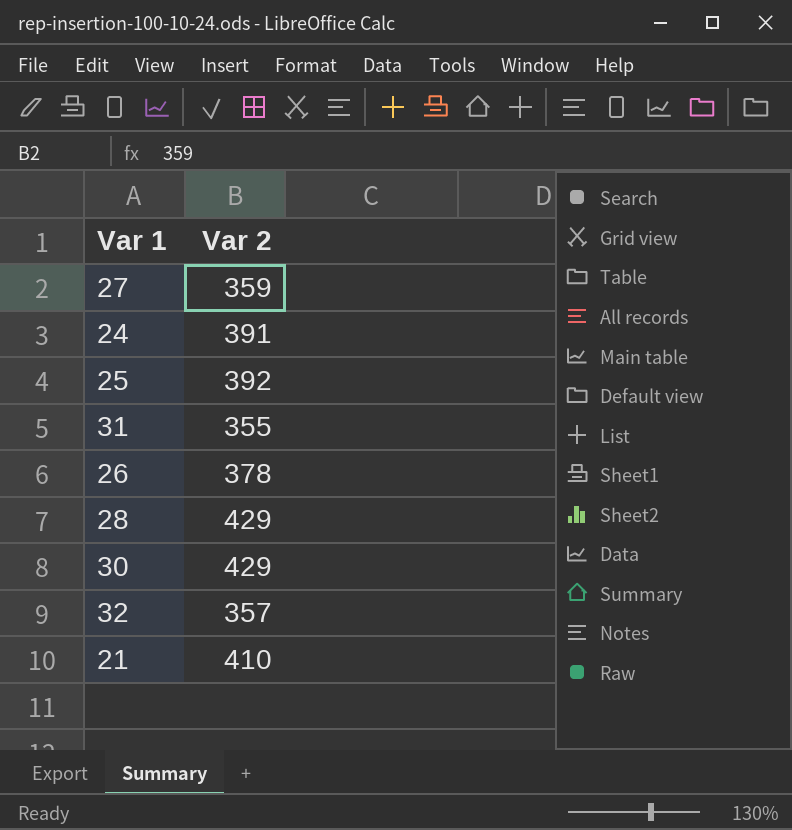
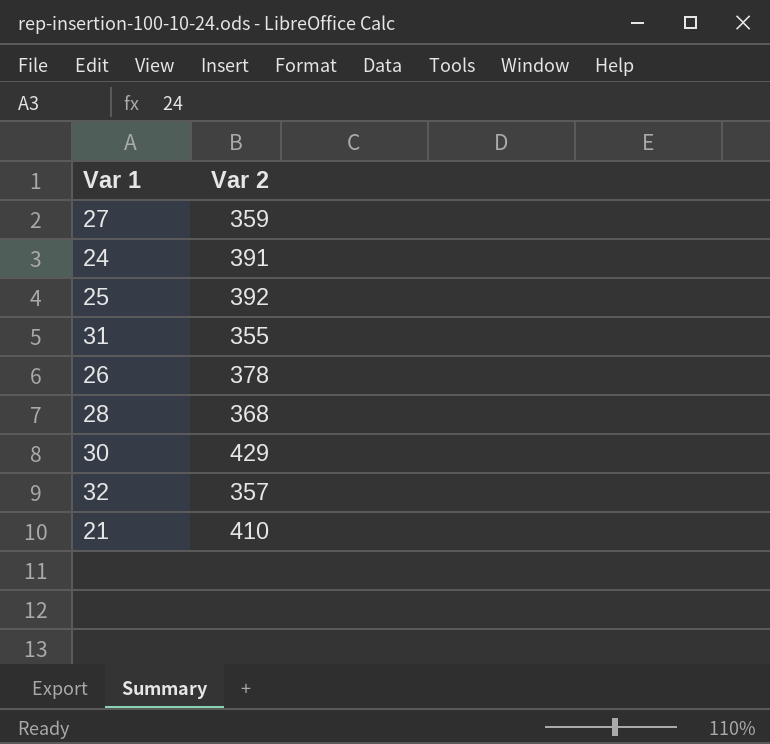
28 | Var 2: 429 -> 368

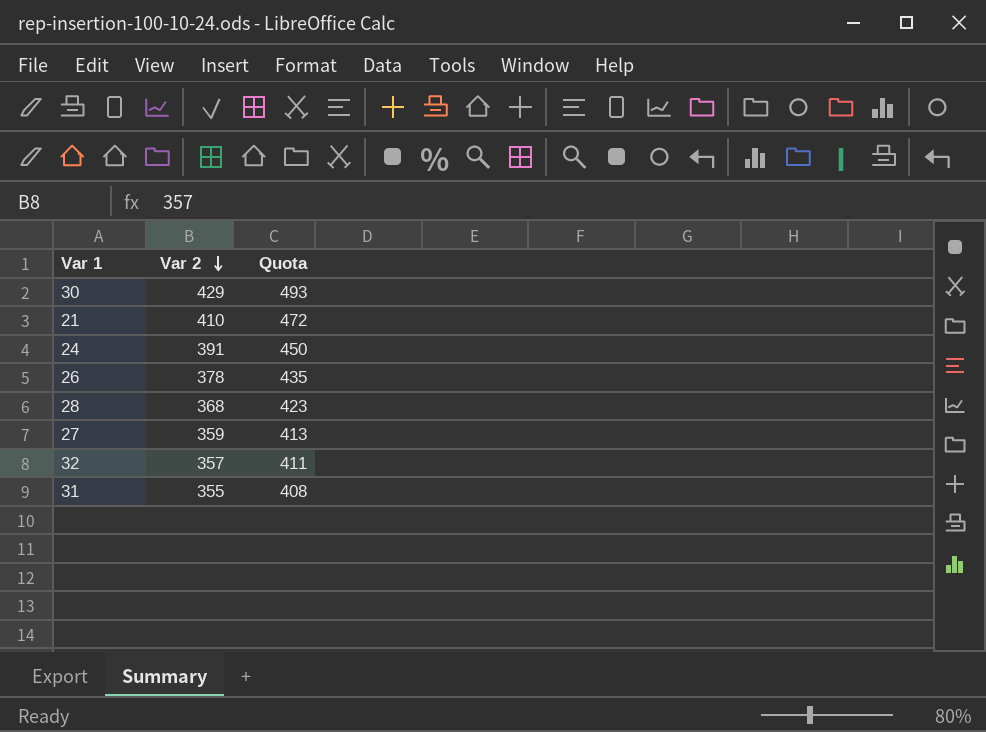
row order: none -> Var 2 descending
column Quota | formula: none -> [Var 2] * 1.15
row 25: 392 -> none

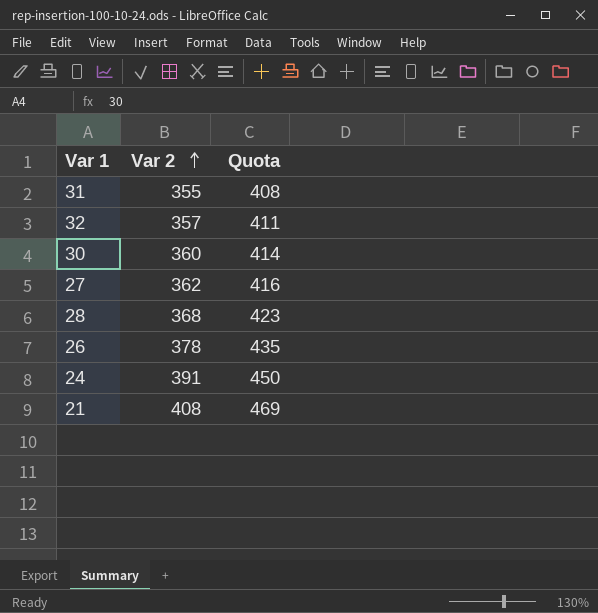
row order: Var 2 descending -> Var 2 ascending
30 | Var 2: 429 -> 360
30 | Quota: 493 -> 414
27 | Var 2: 359 -> 362
27 | Quota: 413 -> 416
21 | Var 2: 410 -> 408
21 | Quota: 472 -> 469

